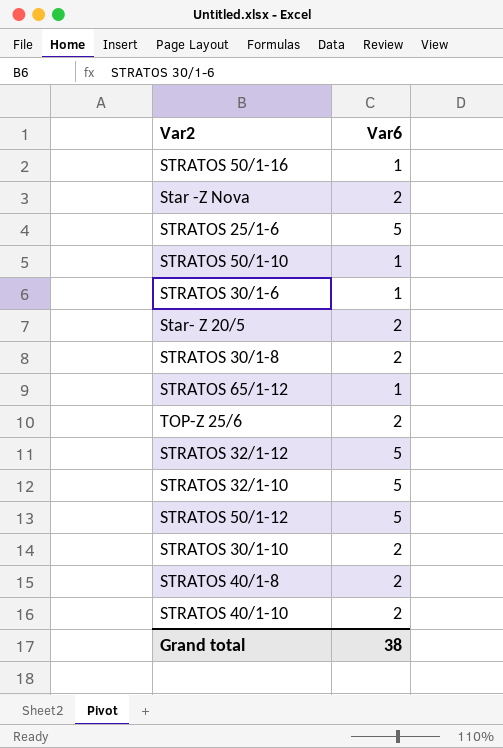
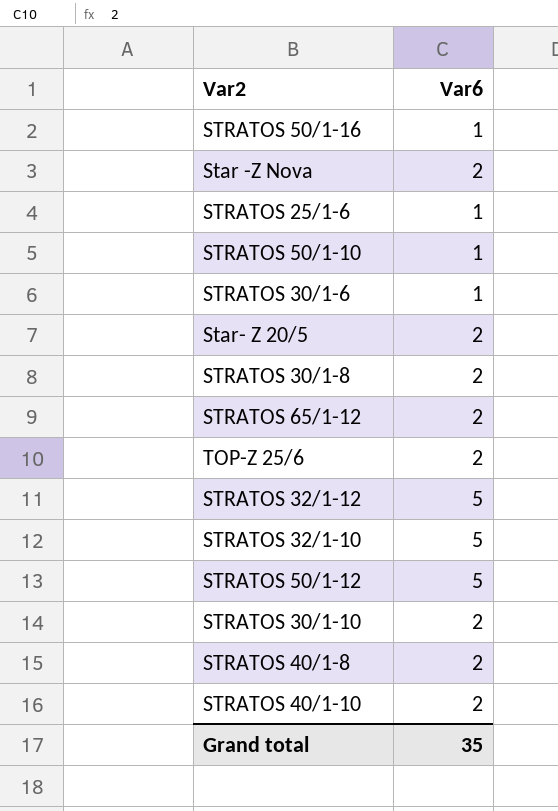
STRATOS 25/1-6 | Var6: 5 -> 1
STRATOS 65/1-12 | Var6: 1 -> 2
Grand total | Var6: 38 -> 35

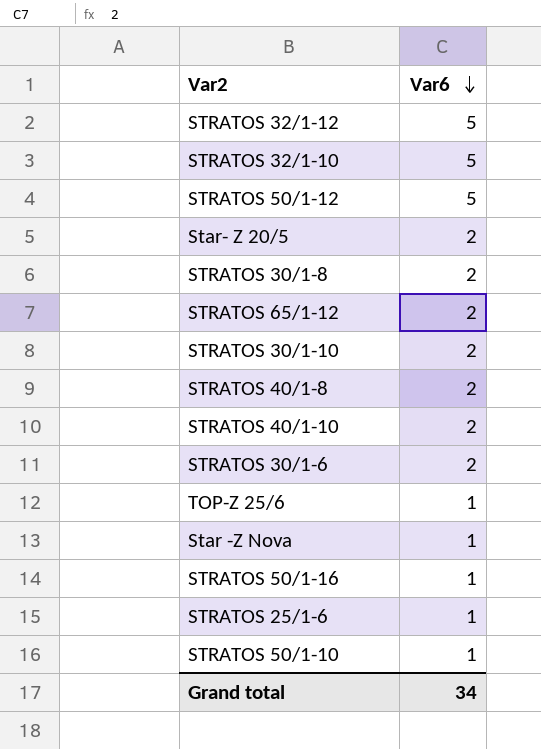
row order: none -> Var6 descending
STRATOS 30/1-6 | Var6: 1 -> 2
TOP-Z 25/6 | Var6: 2 -> 1
Star -Z Nova | Var6: 2 -> 1
Grand total | Var6: 35 -> 34

